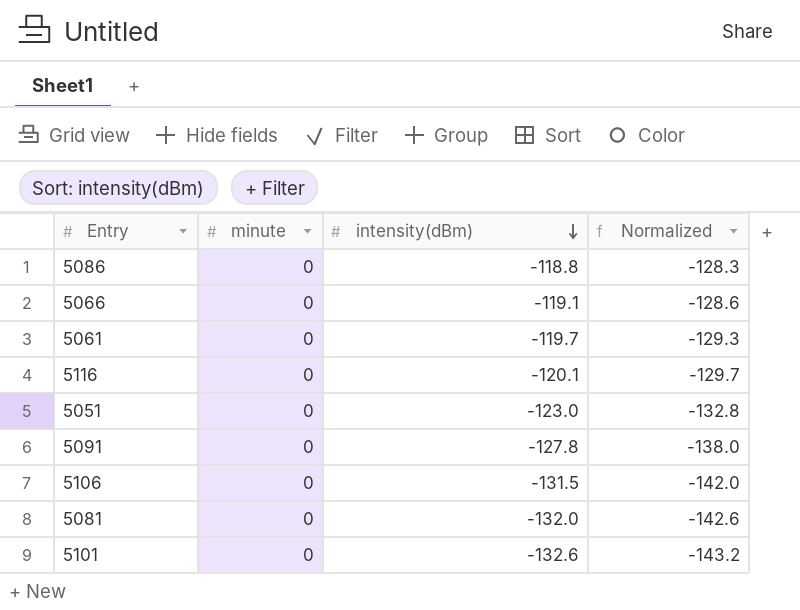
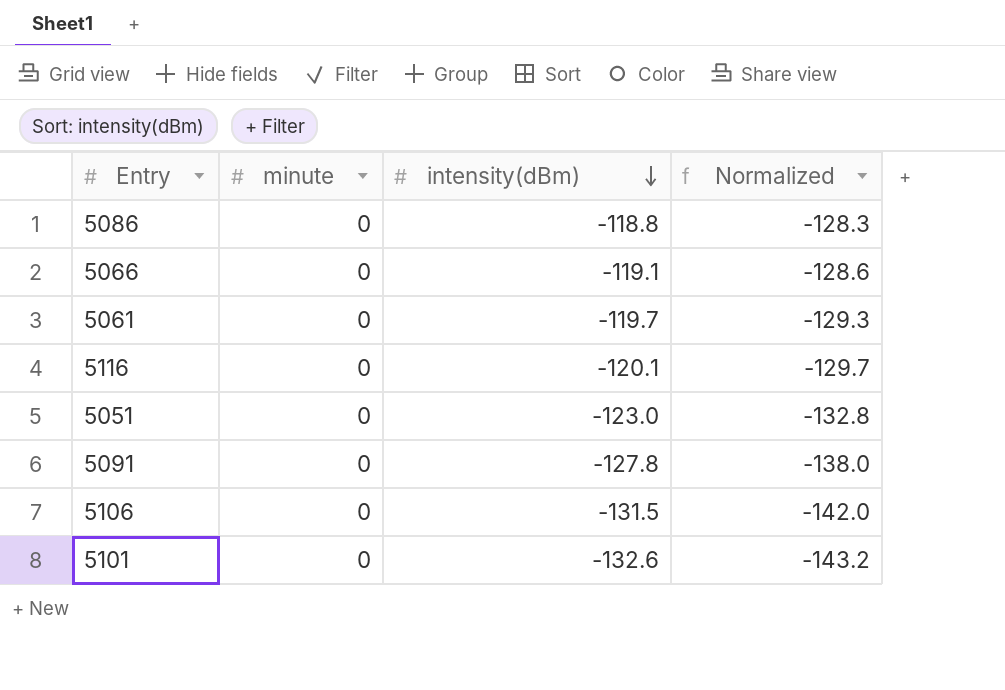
row 5081: 0 | -132.0 | -142.6 -> none

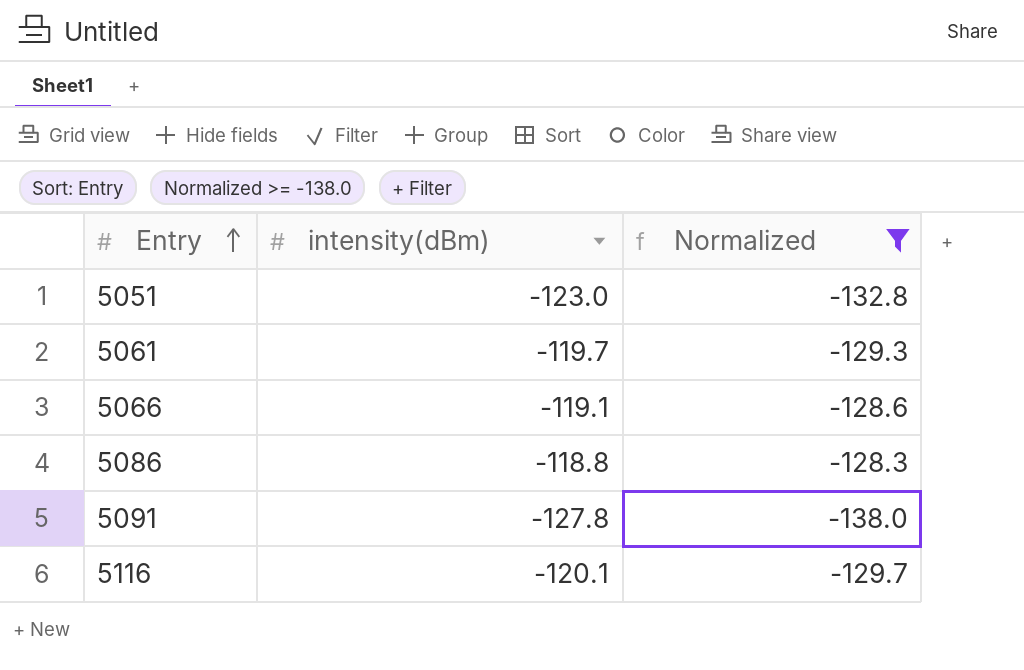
filter: none -> Normalized >= -138.0
row order: intensity(dBm) descending -> Entry ascending
column minute | position: 2 -> none

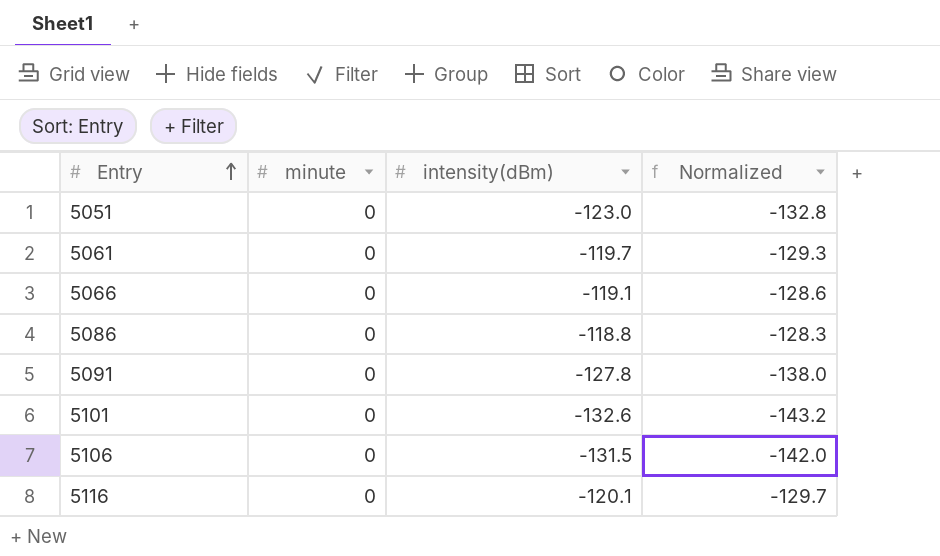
filter: Normalized >= -138.0 -> none
column minute | position: none -> 2

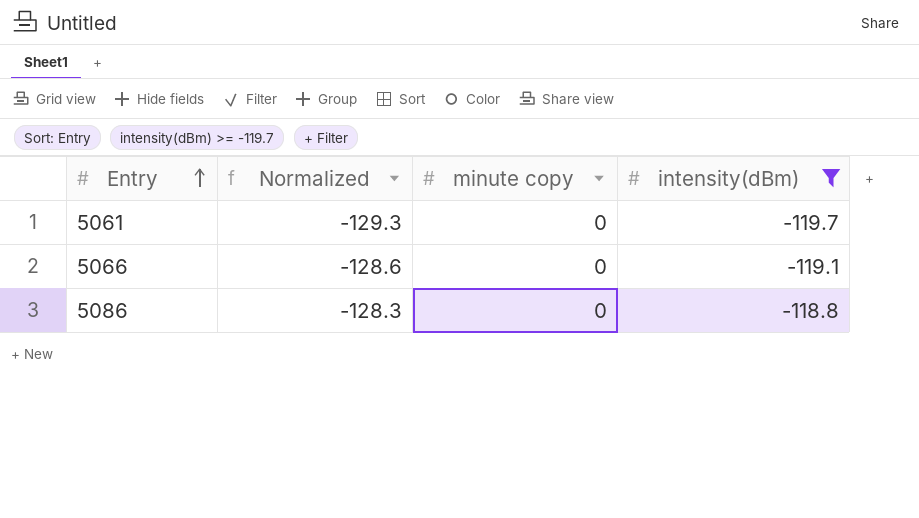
filter: none -> intensity(dBm) >= -119.7
column Normalized | position: 4 -> 2
column name: minute -> minute copy

